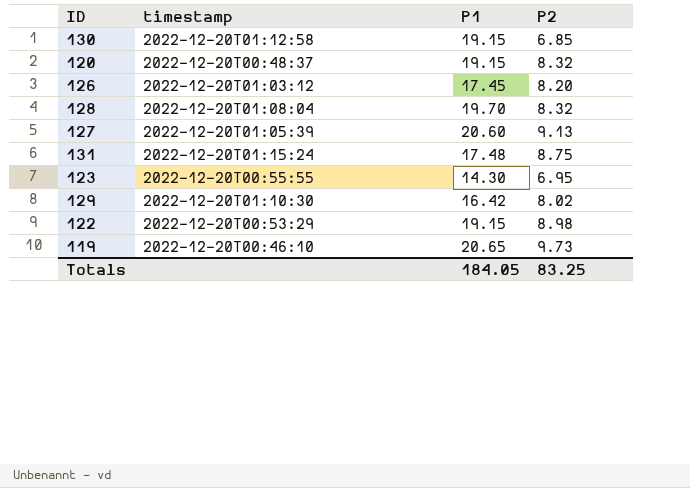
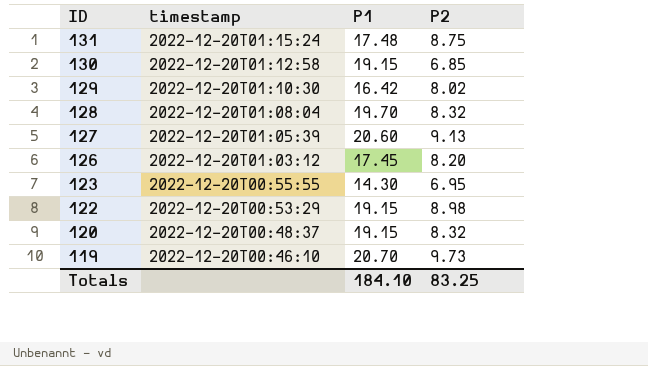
row order: none -> ID descending
119 | P1: 20.65 -> 20.70
Totals | P1: 184.05 -> 184.10

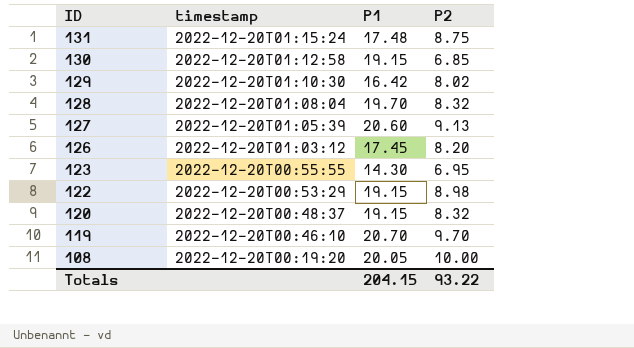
119 | P2: 9.73 -> 9.70
row 108: none -> 2022-12-20T00:19:20 | 20.05 | 10.00
Totals | P1: 184.10 -> 204.15
Totals | P2: 83.25 -> 93.22

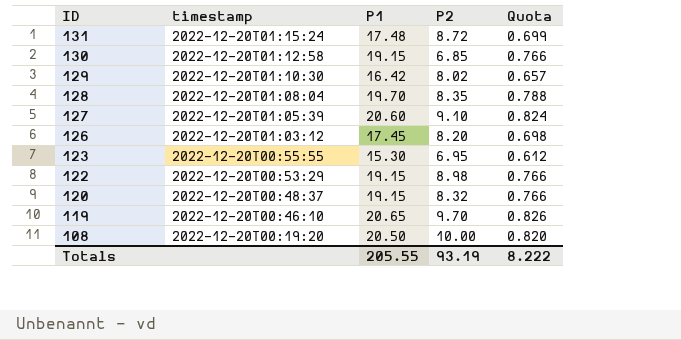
column Quota | formula: none -> [P1] * 0.04
131 | P2: 8.75 -> 8.72
128 | P2: 8.32 -> 8.35
127 | P2: 9.13 -> 9.10
123 | P1: 14.30 -> 15.30
119 | P1: 20.70 -> 20.65
108 | P1: 20.05 -> 20.50
Totals | P1: 204.15 -> 205.55
Totals | P2: 93.22 -> 93.19

